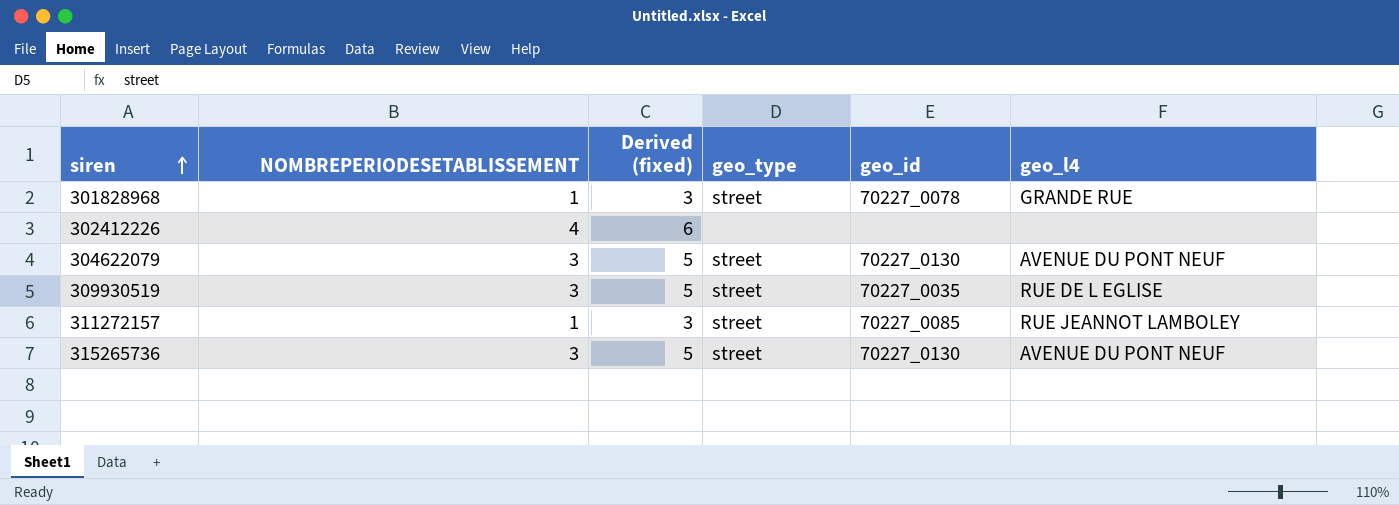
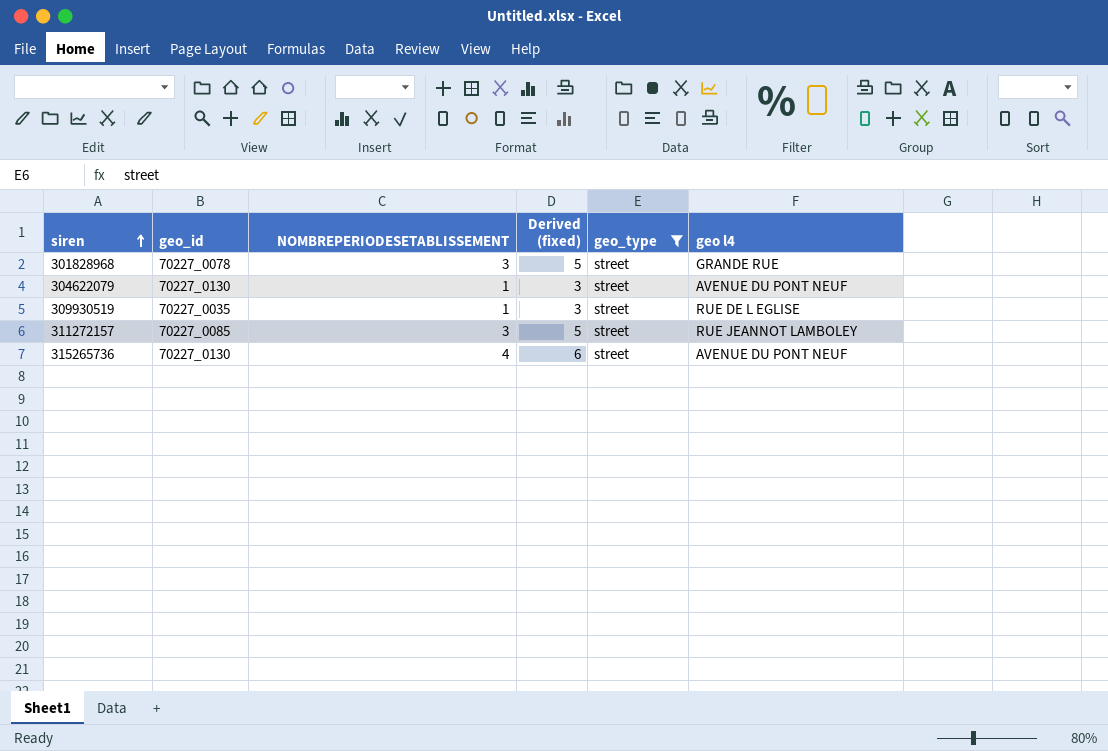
filter: none -> geo_type = street
column geo_id | position: 5 -> 2
column name: geo_l4 -> geo l4
301828968 | NOMBREPERIODESETABLISSEMENT: 1 -> 3
301828968 | Derived (fixed): 3 -> 5
304622079 | NOMBREPERIODESETABLISSEMENT: 3 -> 1
304622079 | Derived (fixed): 5 -> 3
309930519 | NOMBREPERIODESETABLISSEMENT: 3 -> 1
309930519 | Derived (fixed): 5 -> 3
311272157 | NOMBREPERIODESETABLISSEMENT: 1 -> 3
311272157 | Derived (fixed): 3 -> 5
315265736 | NOMBREPERIODESETABLISSEMENT: 3 -> 4
315265736 | Derived (fixed): 5 -> 6

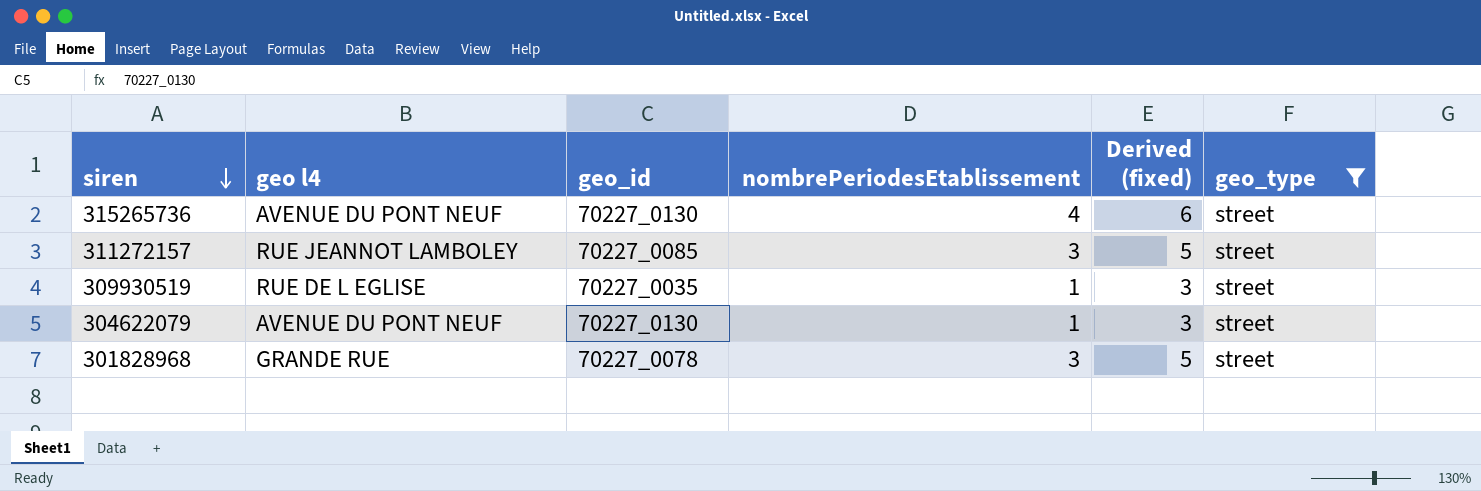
row order: siren ascending -> siren descending
column geo l4 | position: 6 -> 2
column name: NOMBREPERIODESETABLISSEMENT -> nombrePeriodesEtablissement

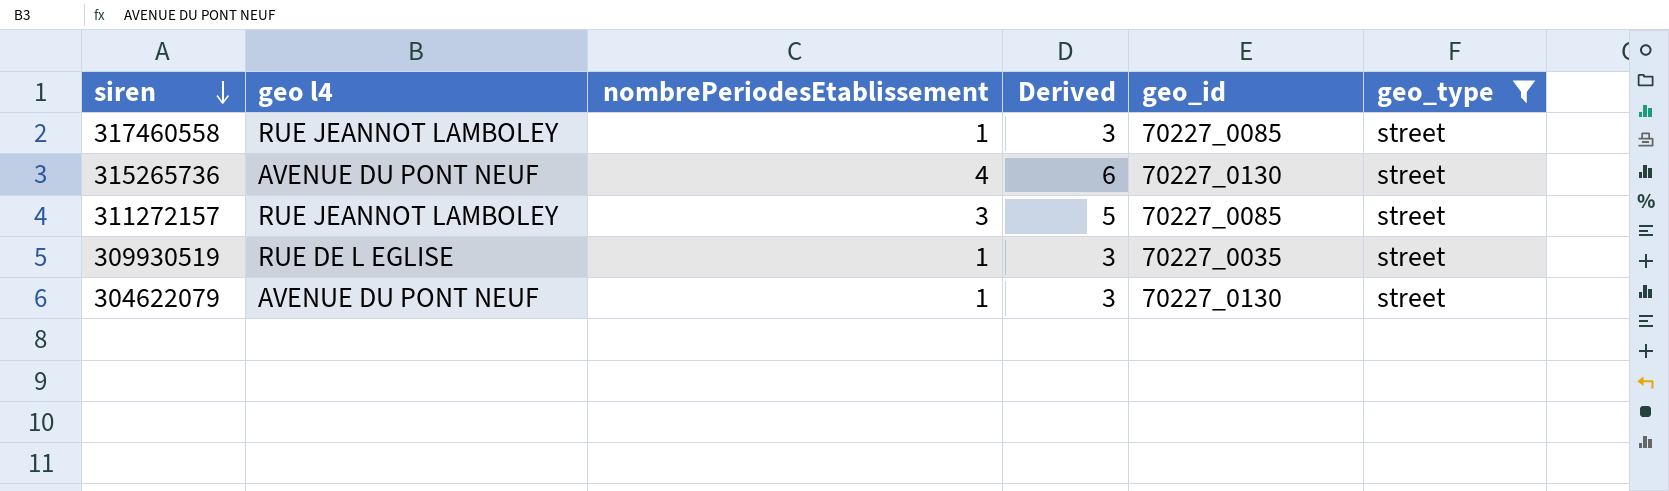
column name: Derived (fixed) -> Derived
column geo_id | position: 3 -> 5
row 301828968: GRANDE RUE | 70227_0078 | 3 | 5 | street -> none
row 317460558: none -> RUE JEANNOT LAMBOLEY | 1 | 3 | 70227_0085 | street

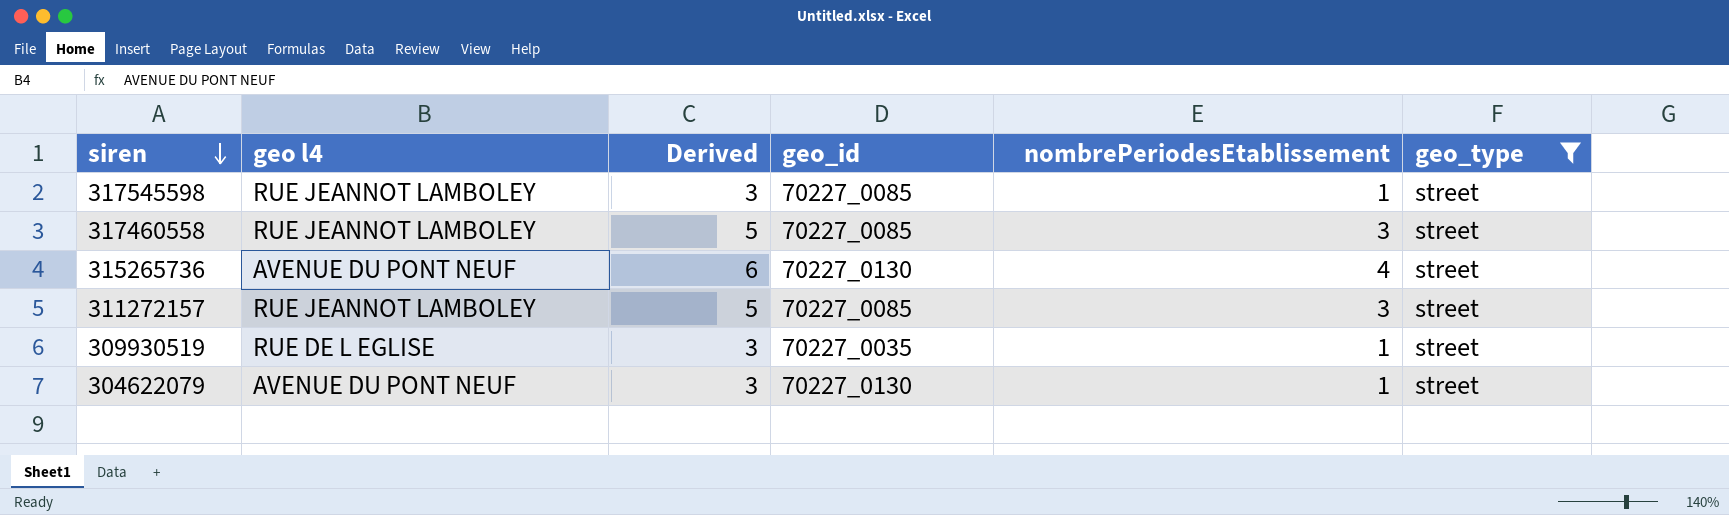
column nombrePeriodesEtablissement | position: 3 -> 5
row 317545598: none -> RUE JEANNOT LAMBOLEY | 3 | 70227_0085 | 1 | street
317460558 | Derived: 3 -> 5
317460558 | nombrePeriodesEtablissement: 1 -> 3

